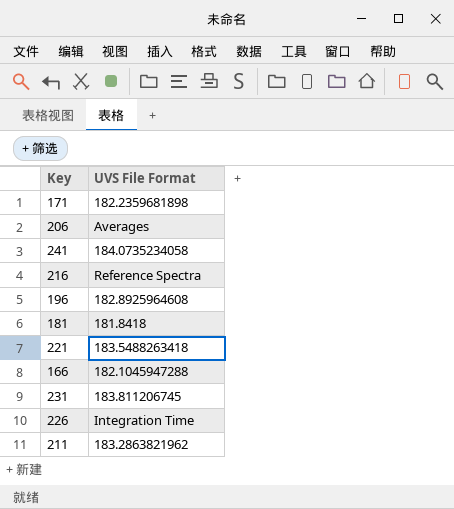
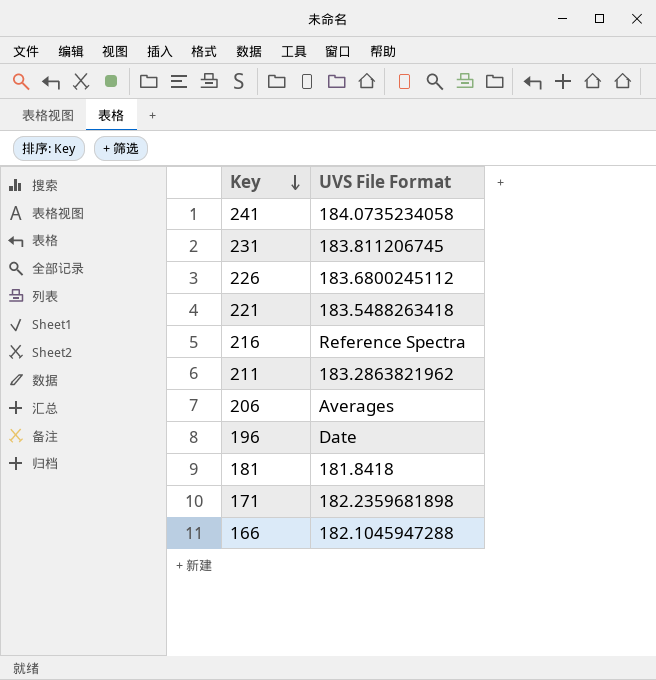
row order: none -> Key descending
226 | UVS File Format: Integration Time -> 183.6800245112
196 | UVS File Format: 182.8925964608 -> Date

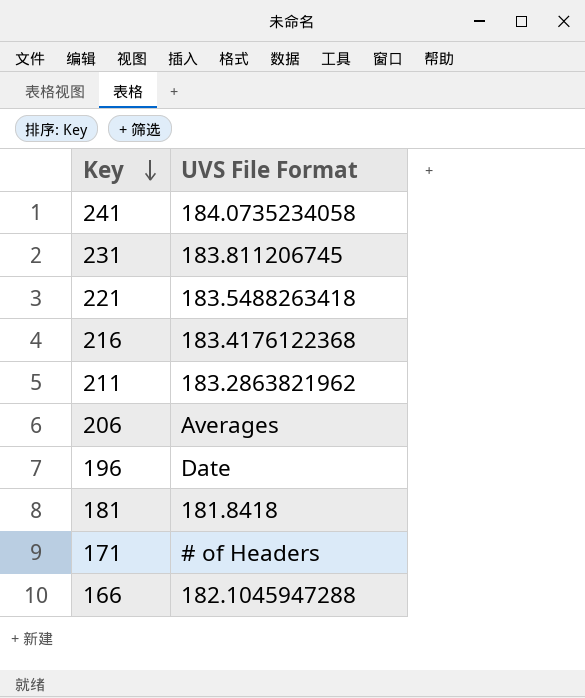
row 226: 183.6800245112 -> none
216 | UVS File Format: Reference Spectra -> 183.4176122368
171 | UVS File Format: 182.2359681898 -> # of Headers

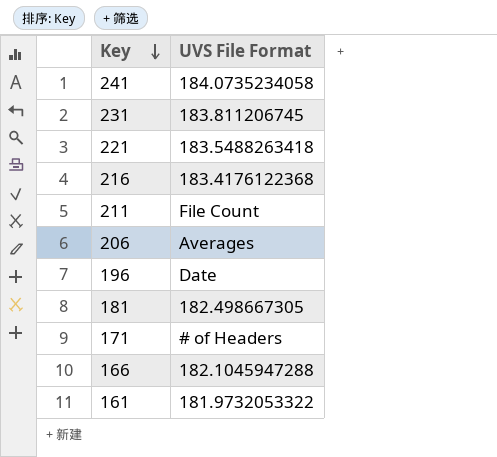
211 | UVS File Format: 183.2863821962 -> File Count
181 | UVS File Format: 181.8418 -> 182.498667305
row 161: none -> 181.9732053322

